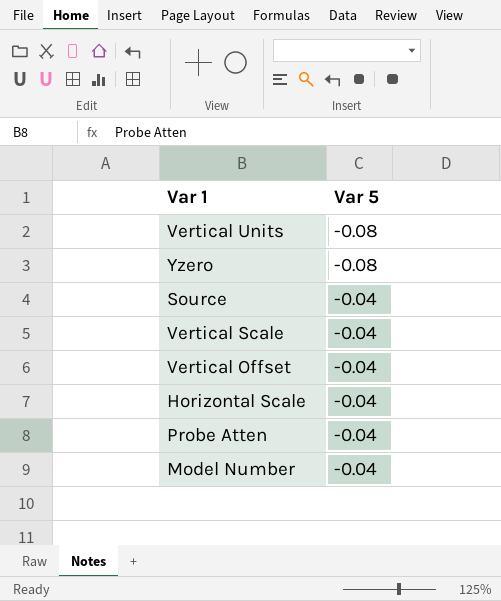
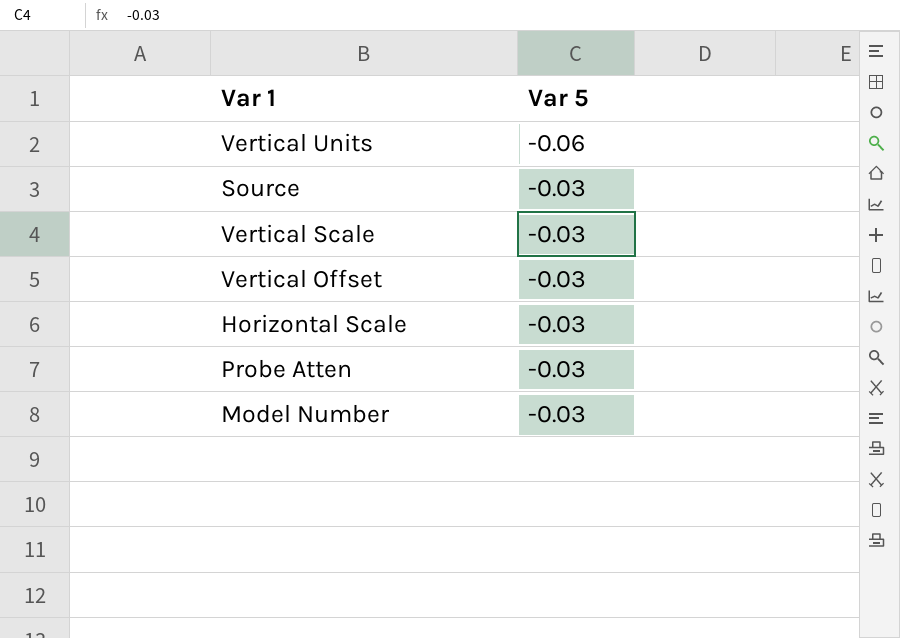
row Yzero: -0.08 -> none
Vertical Units | Var 5: -0.08 -> -0.06
Source | Var 5: -0.04 -> -0.03
Vertical Scale | Var 5: -0.04 -> -0.03
Vertical Offset | Var 5: -0.04 -> -0.03
Horizontal Scale | Var 5: -0.04 -> -0.03
Probe Atten | Var 5: -0.04 -> -0.03
Model Number | Var 5: -0.04 -> -0.03

